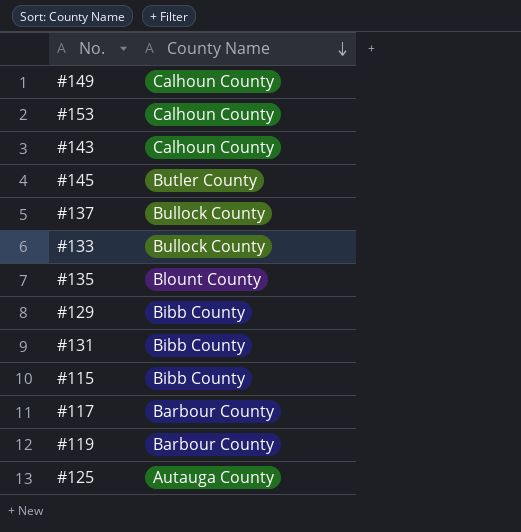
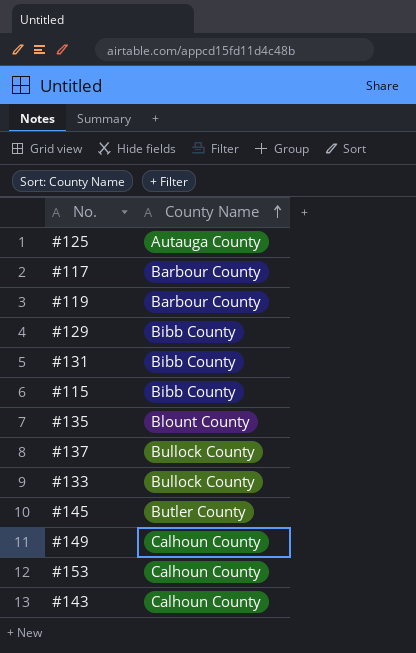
row order: County Name descending -> County Name ascending

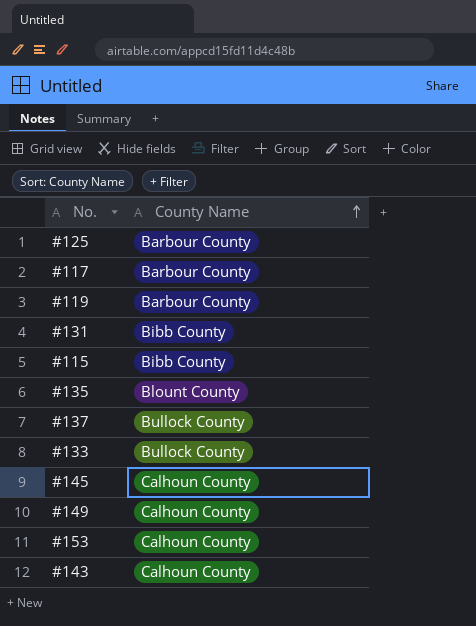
row #129: Bibb County -> none
#125 | County Name: Autauga County -> Barbour County
#145 | County Name: Butler County -> Calhoun County

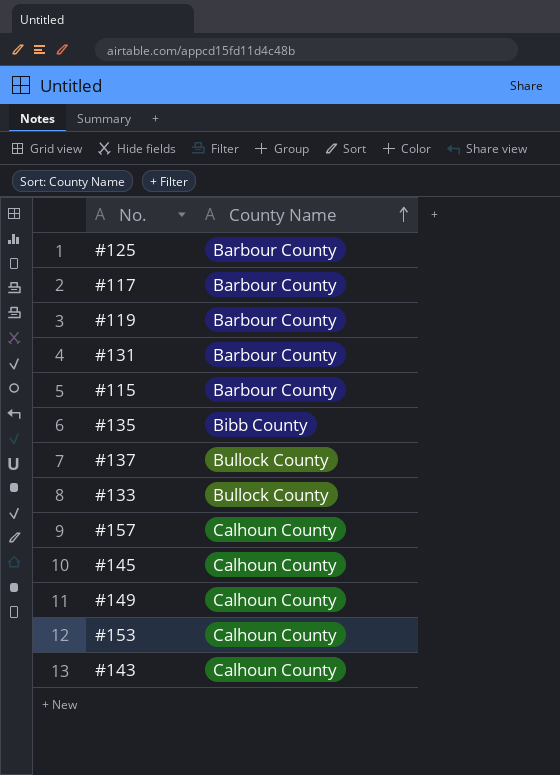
#131 | County Name: Bibb County -> Barbour County
#115 | County Name: Bibb County -> Barbour County
#135 | County Name: Blount County -> Bibb County
row #157: none -> Calhoun County

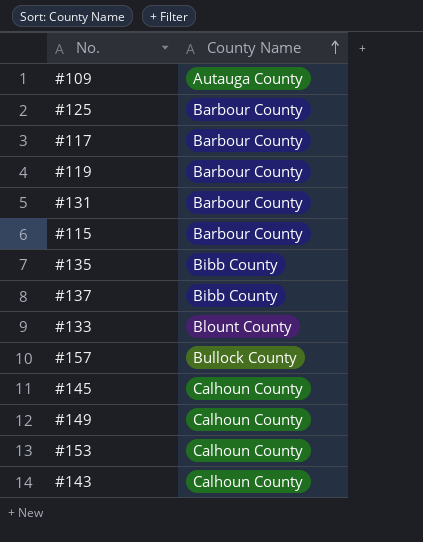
row #109: none -> Autauga County
#137 | County Name: Bullock County -> Bibb County
#133 | County Name: Bullock County -> Blount County
#157 | County Name: Calhoun County -> Bullock County

